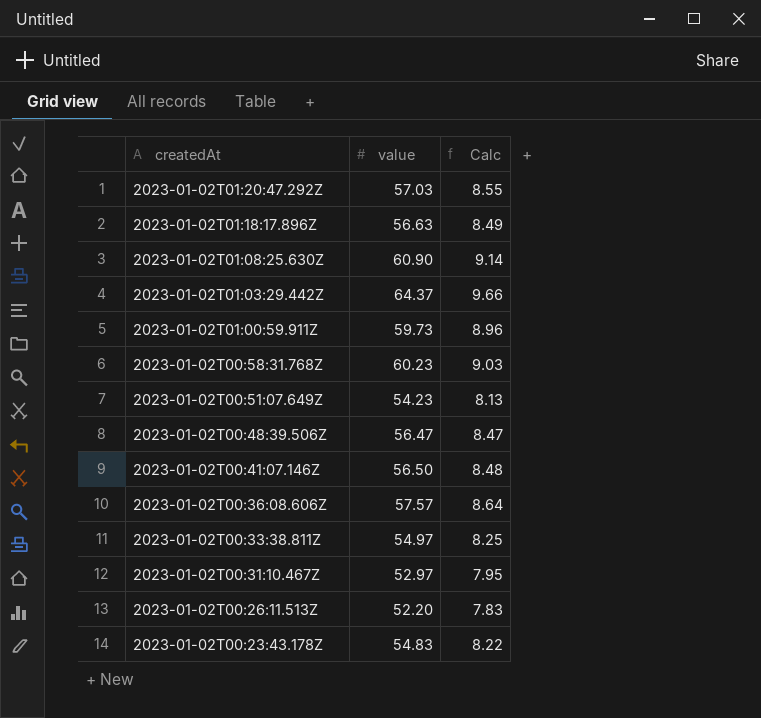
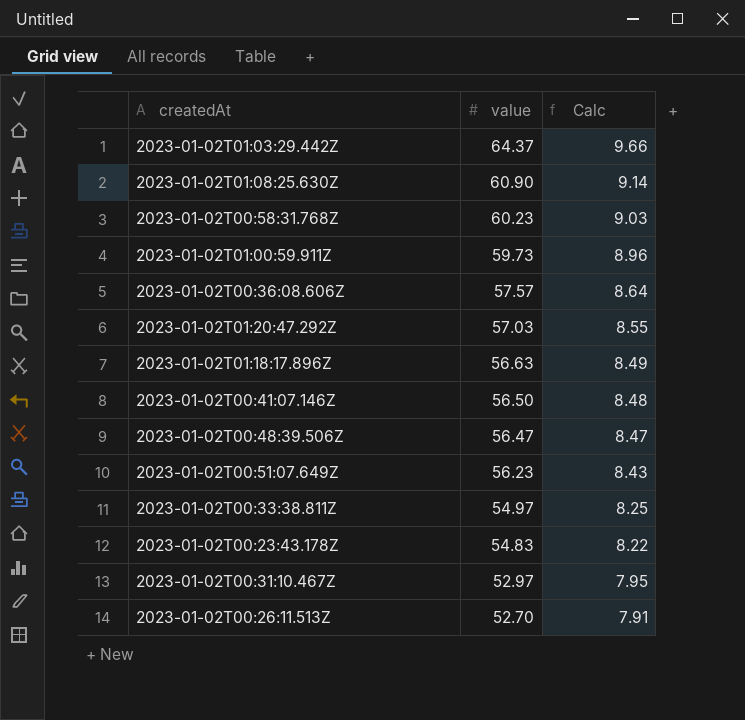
row order: createdAt descending -> value descending
2023-01-02T00:51:07.649Z | value: 54.23 -> 56.23
2023-01-02T00:51:07.649Z | Calc: 8.13 -> 8.43
2023-01-02T00:26:11.513Z | value: 52.20 -> 52.70
2023-01-02T00:26:11.513Z | Calc: 7.83 -> 7.91

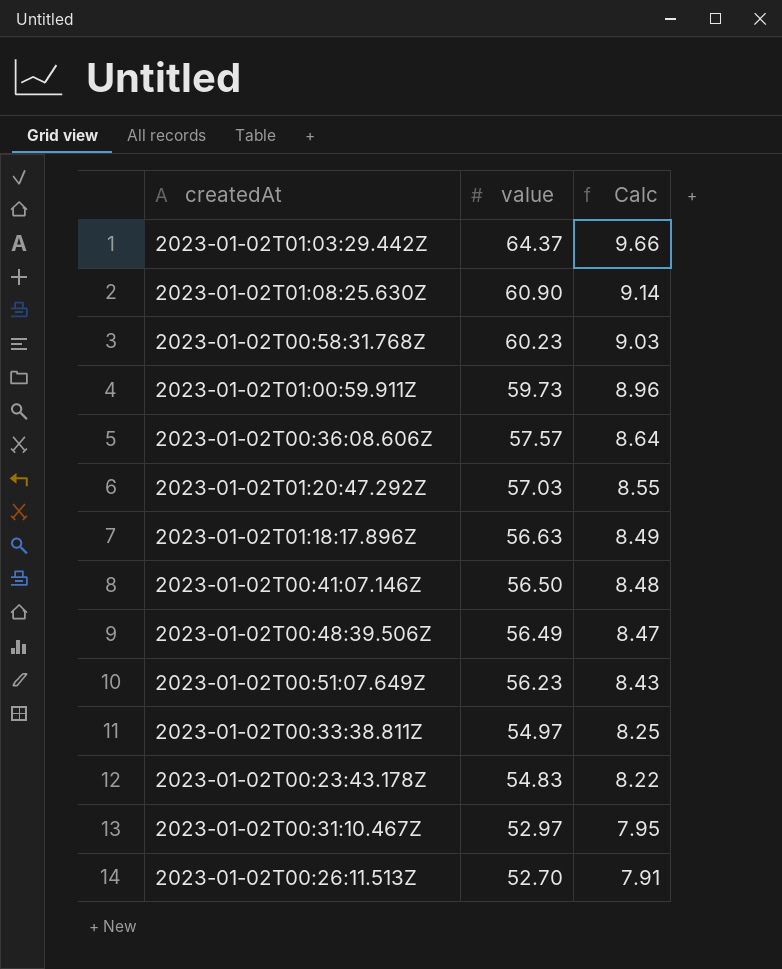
2023-01-02T00:48:39.506Z | value: 56.47 -> 56.49

